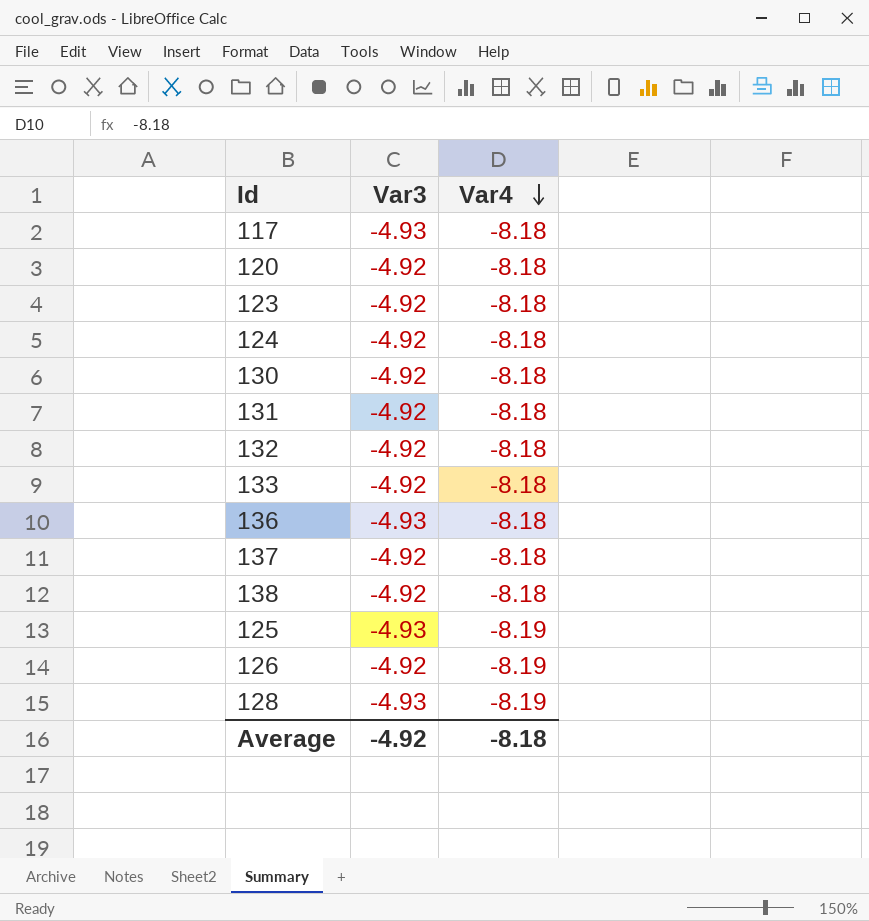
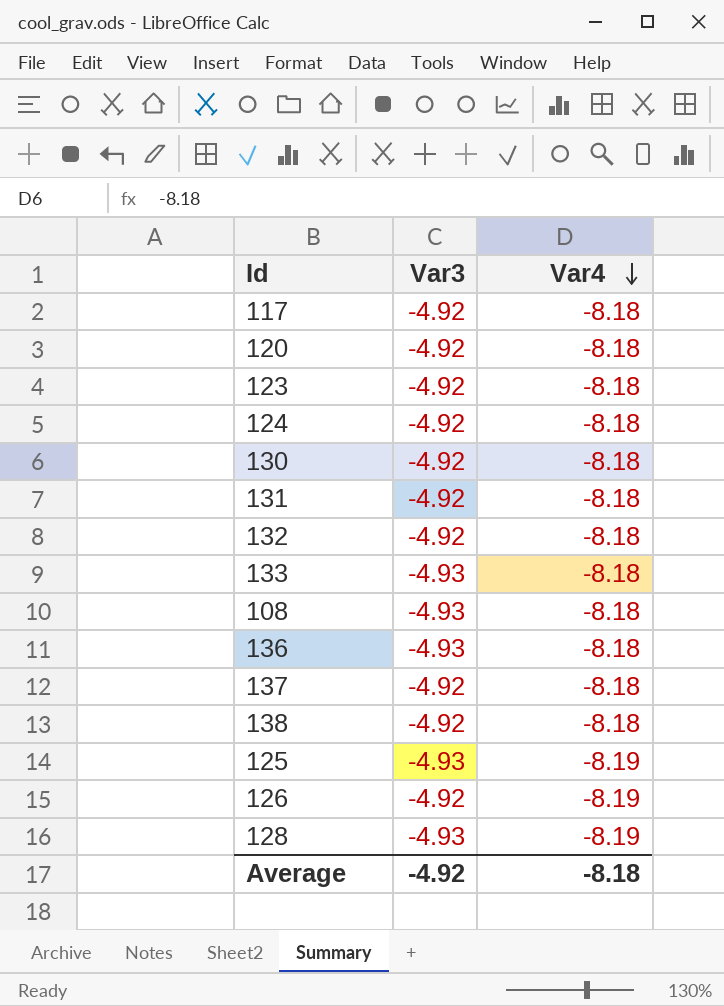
117 | Var3: -4.93 -> -4.92
133 | Var3: -4.92 -> -4.93
row 108: none -> -4.93 | -8.18

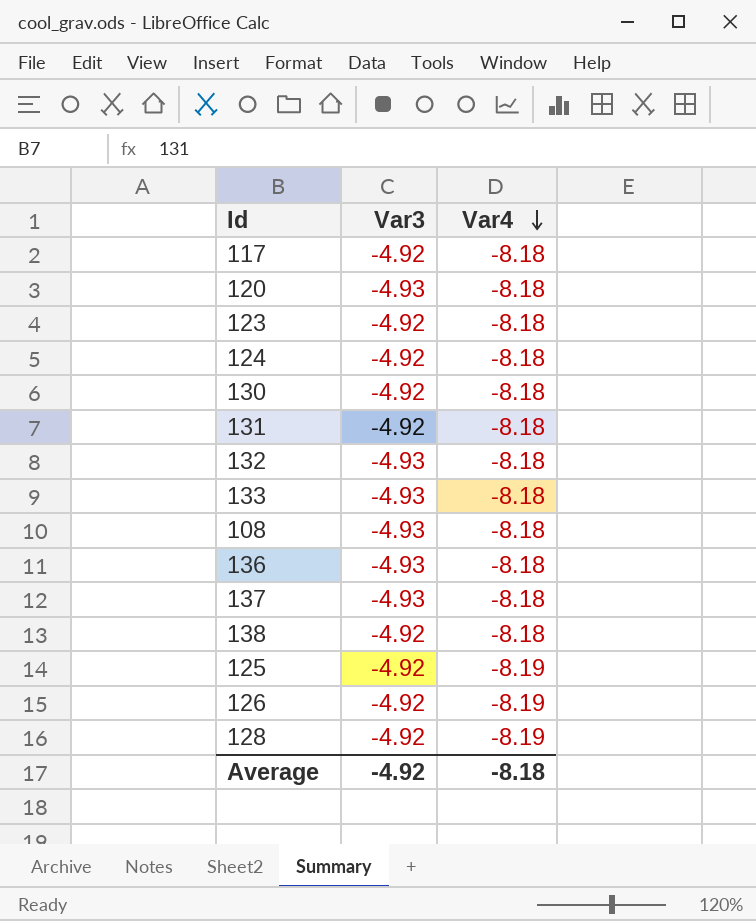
120 | Var3: -4.92 -> -4.93
132 | Var3: -4.92 -> -4.93
137 | Var3: -4.92 -> -4.93
125 | Var3: -4.93 -> -4.92
128 | Var3: -4.93 -> -4.92

